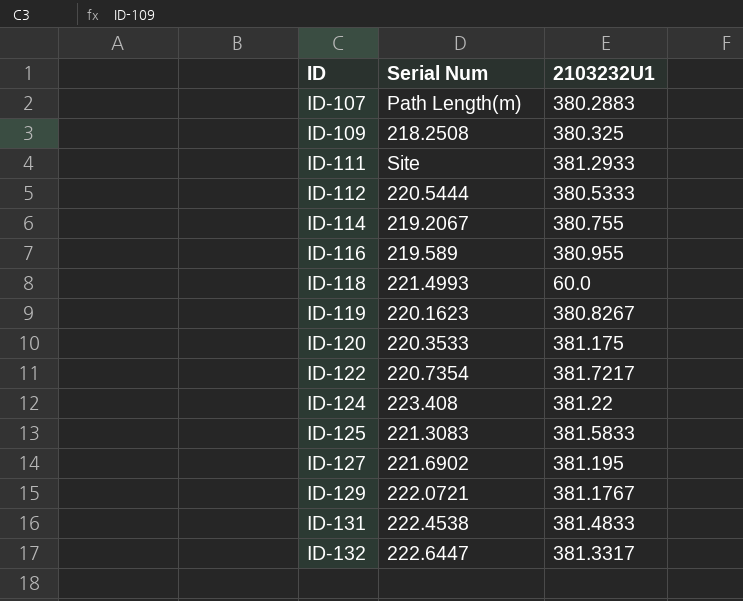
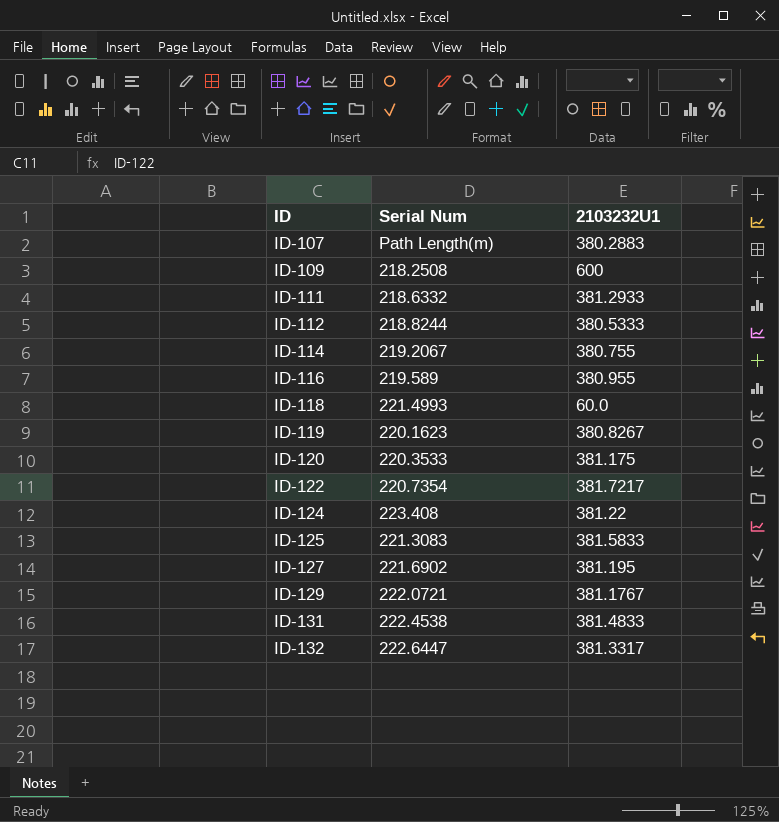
ID-109 | 2103232U1: 380.325 -> 600
ID-111 | Serial Num: Site -> 218.6332
ID-112 | Serial Num: 220.5444 -> 218.8244

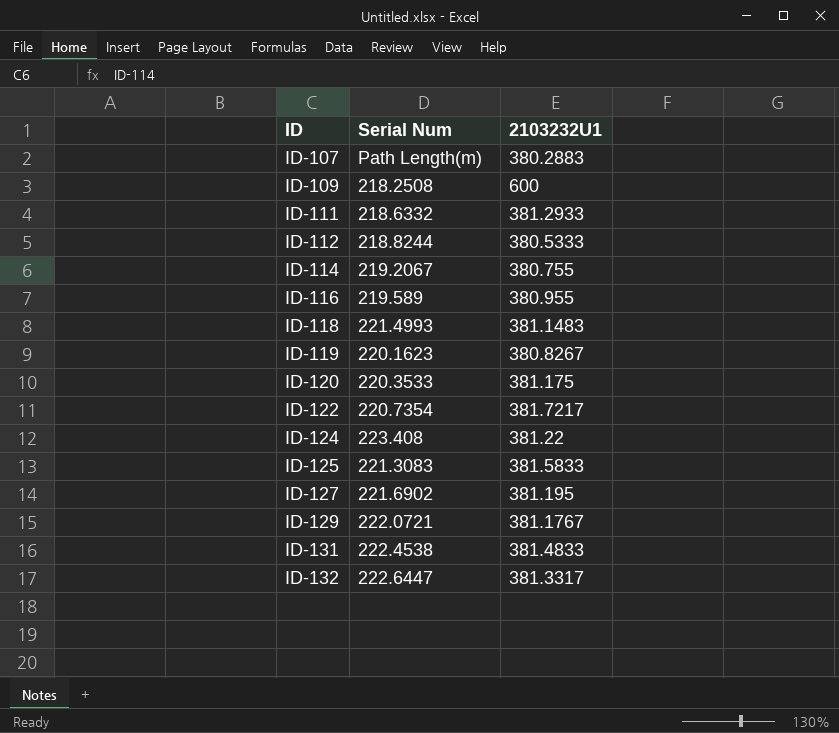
ID-118 | 2103232U1: 60.0 -> 381.1483

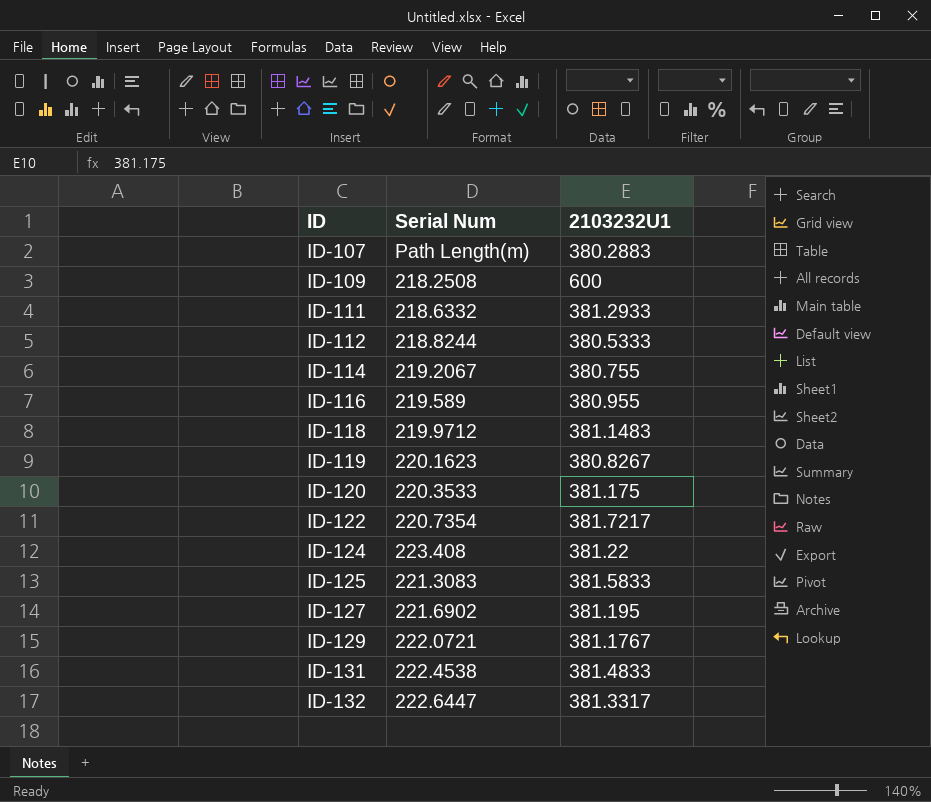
ID-118 | Serial Num: 221.4993 -> 219.9712

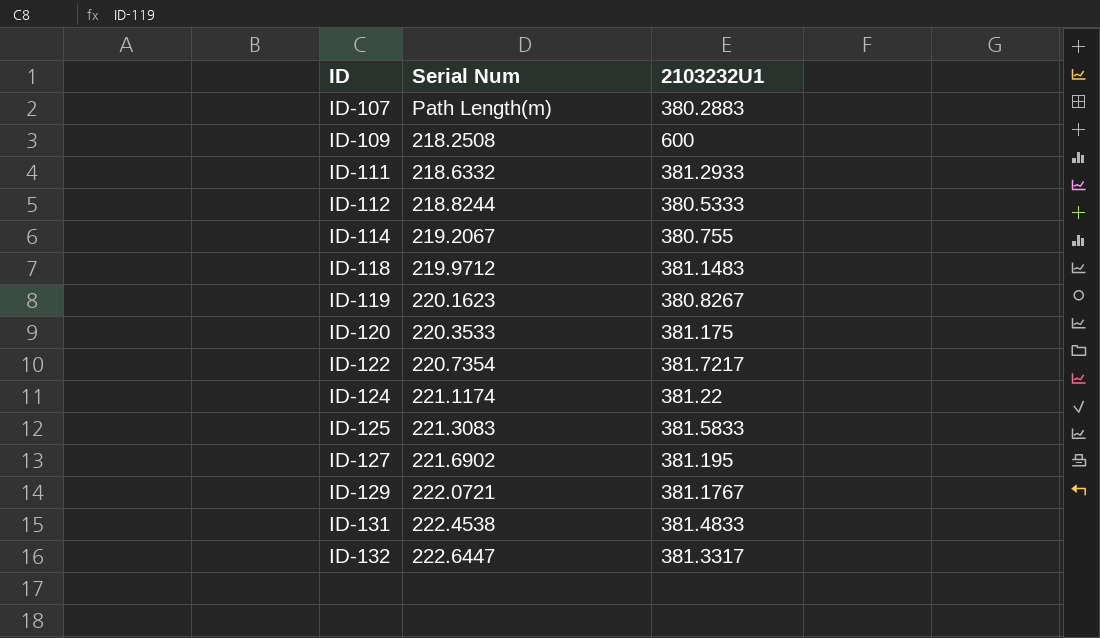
row ID-116: 219.589 | 380.955 -> none
ID-124 | Serial Num: 223.408 -> 221.1174

